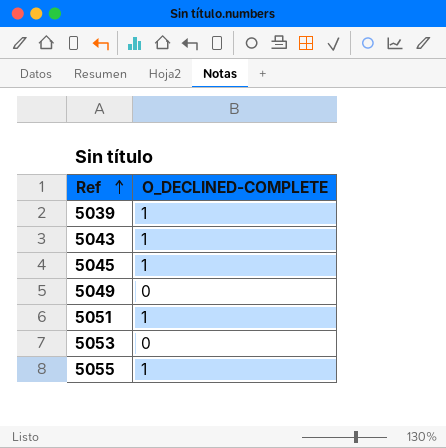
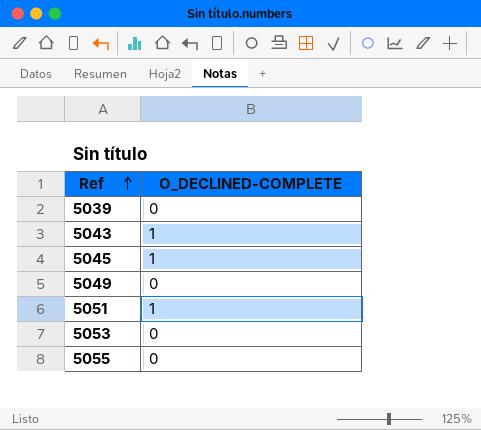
5039 | O_DECLINED-COMPLETE: 1 -> 0
5055 | O_DECLINED-COMPLETE: 1 -> 0

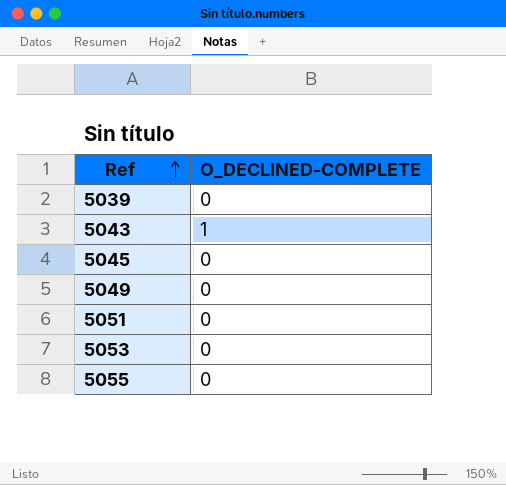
5045 | O_DECLINED-COMPLETE: 1 -> 0
5051 | O_DECLINED-COMPLETE: 1 -> 0

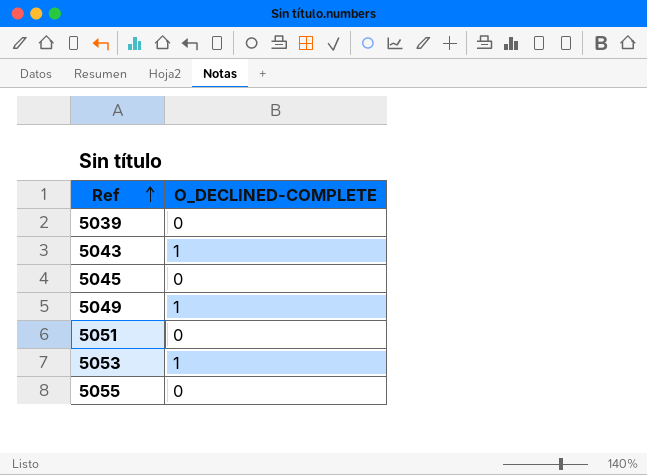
5049 | O_DECLINED-COMPLETE: 0 -> 1
5053 | O_DECLINED-COMPLETE: 0 -> 1

